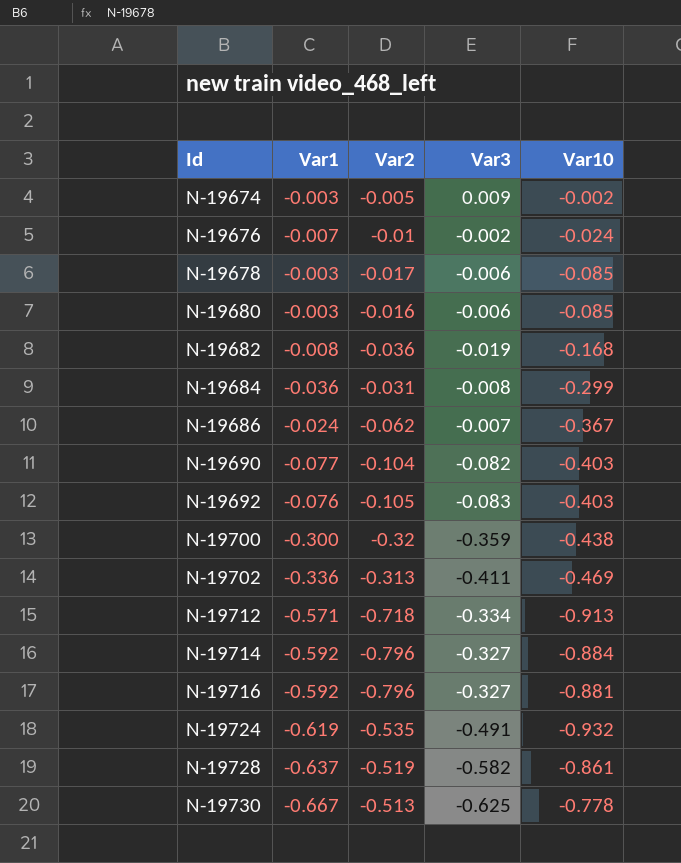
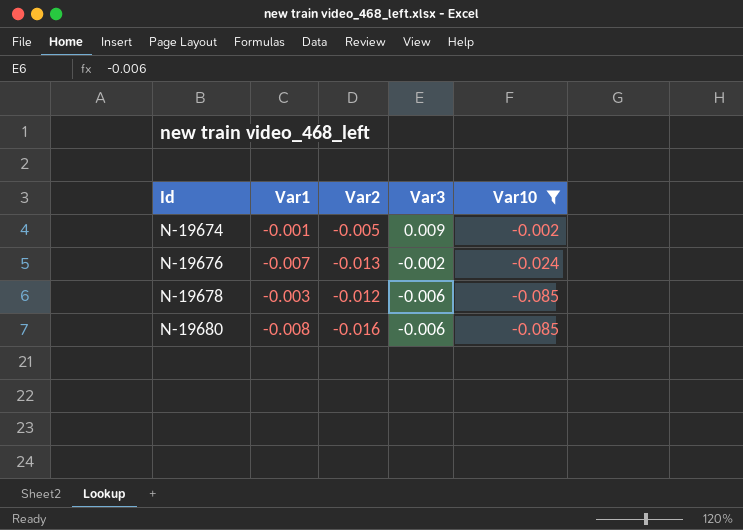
filter: none -> Var10 >= -0.085
N-19674 | Var1: -0.003 -> -0.001
N-19676 | Var2: -0.01 -> -0.013
N-19678 | Var2: -0.017 -> -0.012
N-19680 | Var1: -0.003 -> -0.008

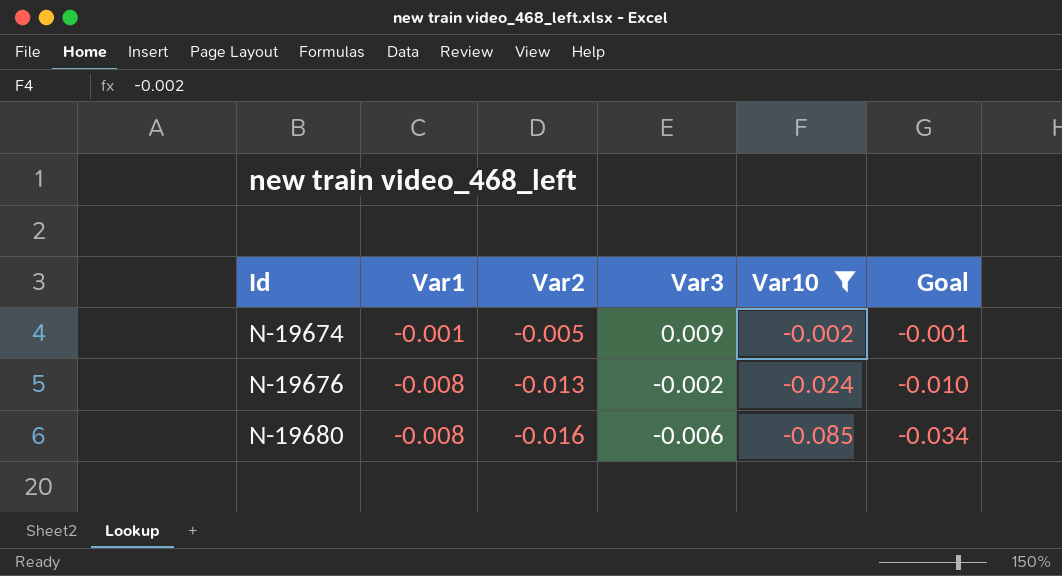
column Goal | formula: none -> [Var10] * 0.4
row N-19678: -0.003 | -0.012 | -0.006 | -0.085 -> none
N-19676 | Var1: -0.007 -> -0.008

